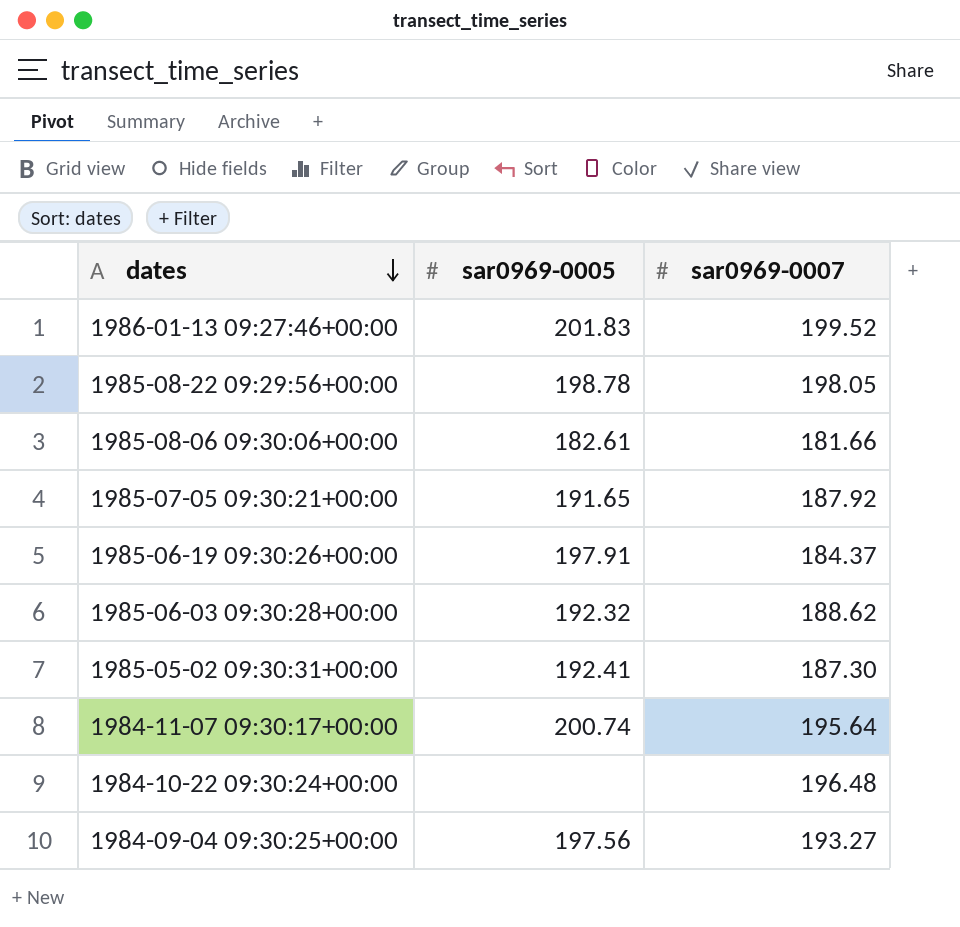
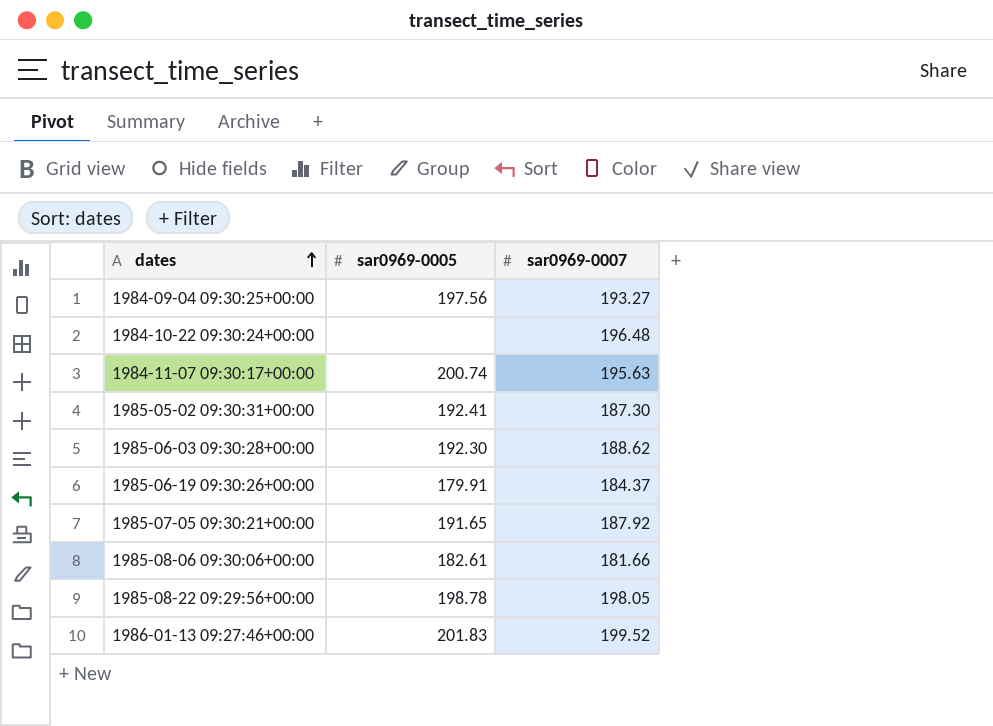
row order: dates descending -> dates ascending
1984-11-07 09:30:17+00:00 | sar0969-0007: 195.64 -> 195.63
1985-06-03 09:30:28+00:00 | sar0969-0005: 192.32 -> 192.30
1985-06-19 09:30:26+00:00 | sar0969-0005: 197.91 -> 179.91

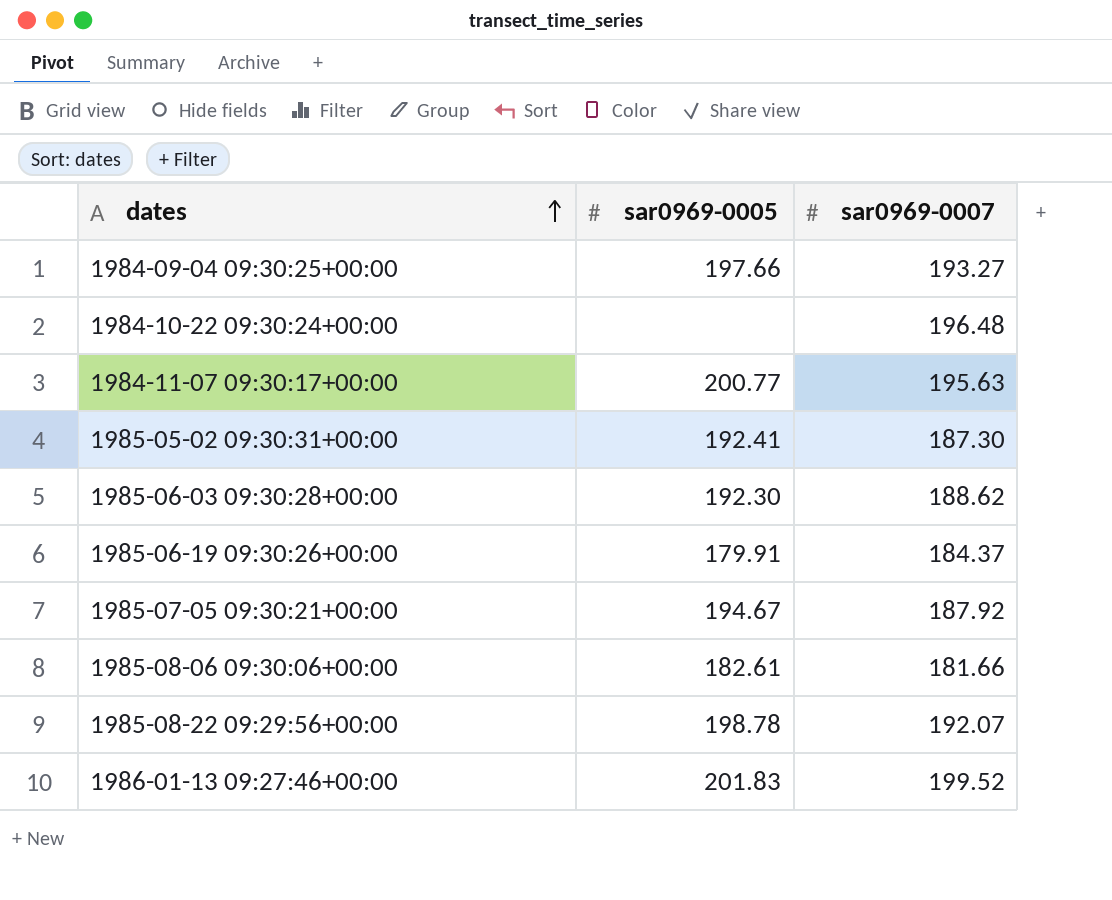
1984-09-04 09:30:25+00:00 | sar0969-0005: 197.56 -> 197.66
1984-11-07 09:30:17+00:00 | sar0969-0005: 200.74 -> 200.77
1985-07-05 09:30:21+00:00 | sar0969-0005: 191.65 -> 194.67
1985-08-22 09:29:56+00:00 | sar0969-0007: 198.05 -> 192.07

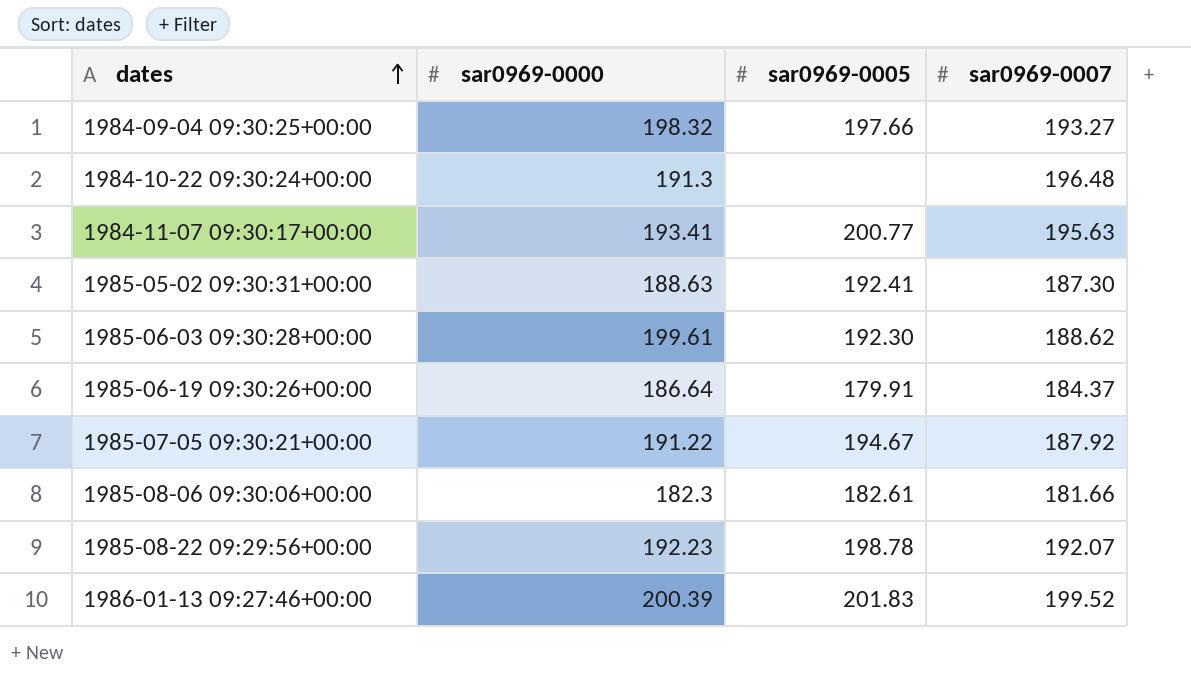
column sar0969-0000 | position: none -> 2

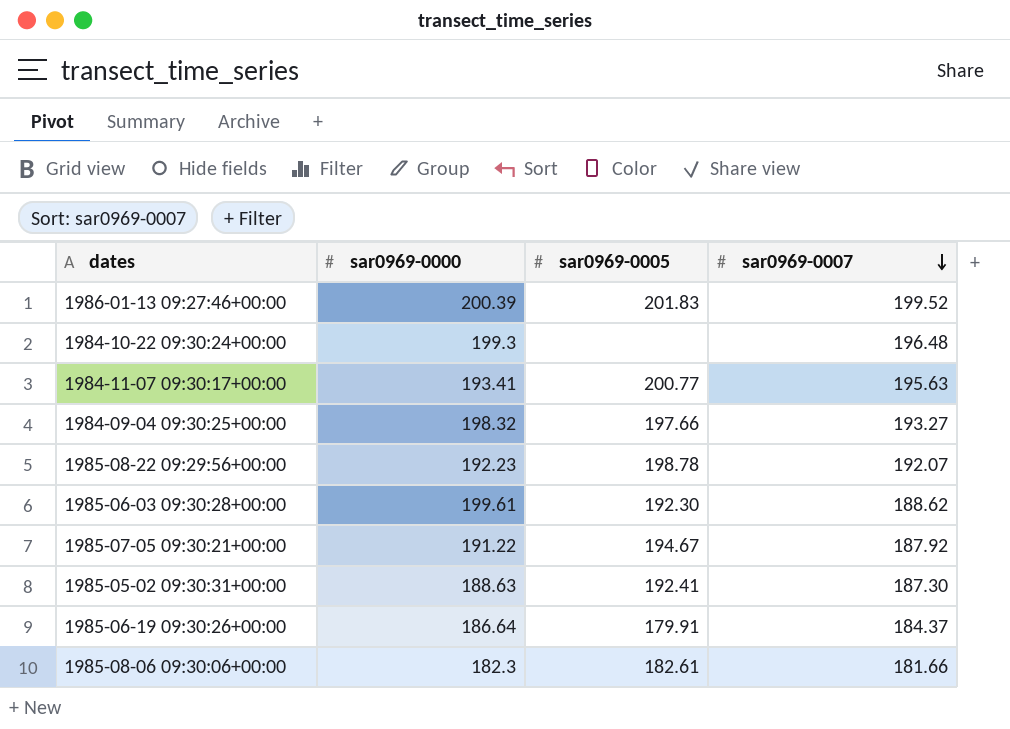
row order: dates ascending -> sar0969-0007 descending
1984-10-22 09:30:24+00:00 | sar0969-0000: 191.3 -> 199.3

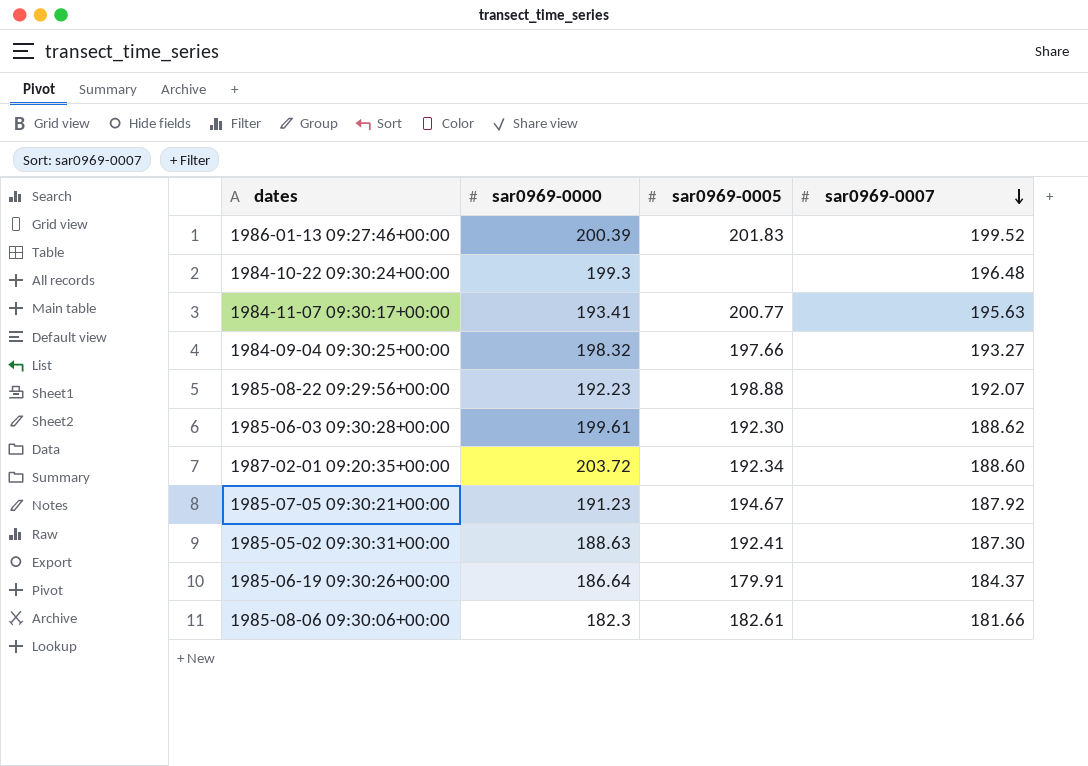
1985-08-22 09:29:56+00:00 | sar0969-0005: 198.78 -> 198.88
row 1987-02-01 09:20:35+00:00: none -> 203.72 | 192.34 | 188.60
1985-07-05 09:30:21+00:00 | sar0969-0000: 191.22 -> 191.23

